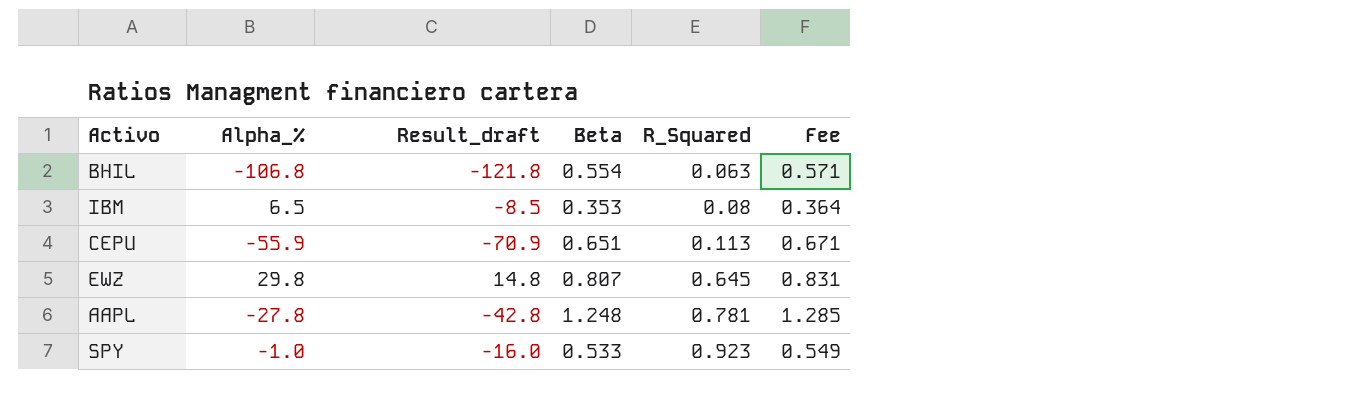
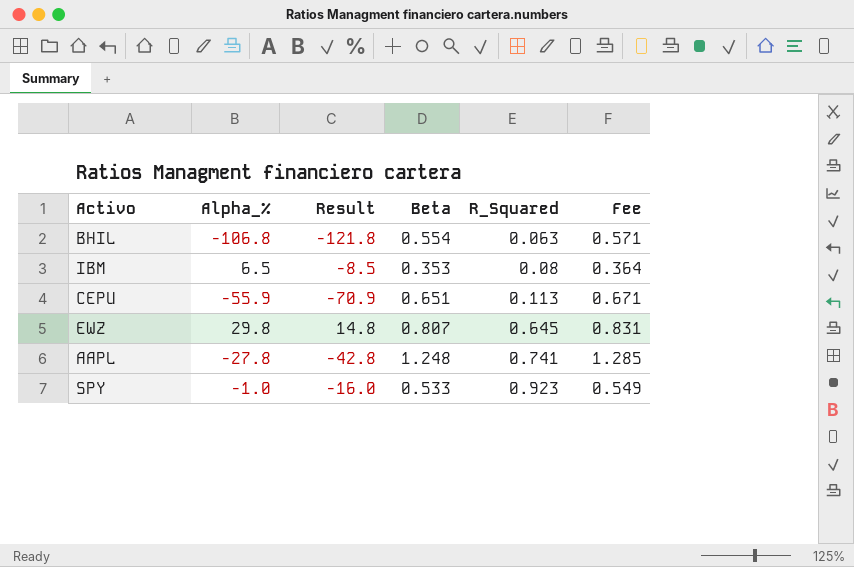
column name: Result_draft -> Result
AAPL | R_Squared: 0.781 -> 0.741

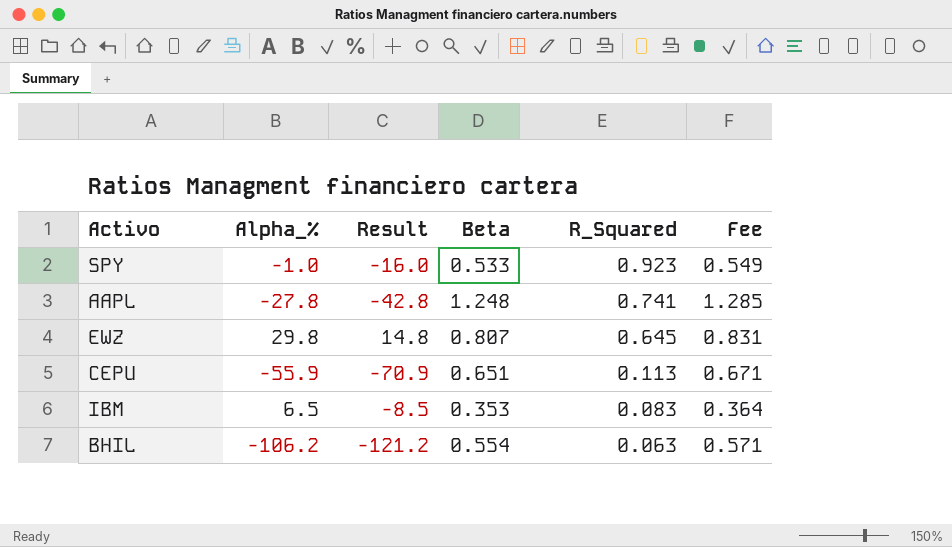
row order: R_Squared ascending -> R_Squared descending
IBM | R_Squared: 0.08 -> 0.083
BHIL | Alpha_%: -106.8 -> -106.2
BHIL | Result: -121.8 -> -121.2

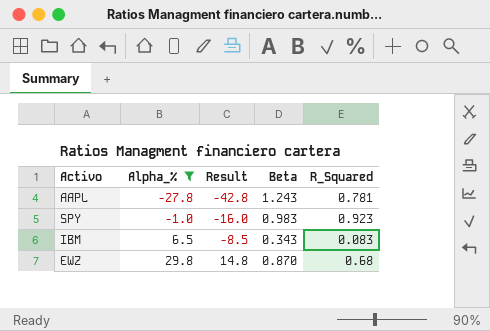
filter: none -> Alpha_% >= -27.8
row order: R_Squared descending -> Alpha_% ascending
column Fee | formula: [Beta] * 1.03 -> none
AAPL | Beta: 1.248 -> 1.243
AAPL | R_Squared: 0.741 -> 0.781
SPY | Beta: 0.533 -> 0.983
IBM | Beta: 0.353 -> 0.343
EWZ | Beta: 0.807 -> 0.870
EWZ | R_Squared: 0.645 -> 0.68

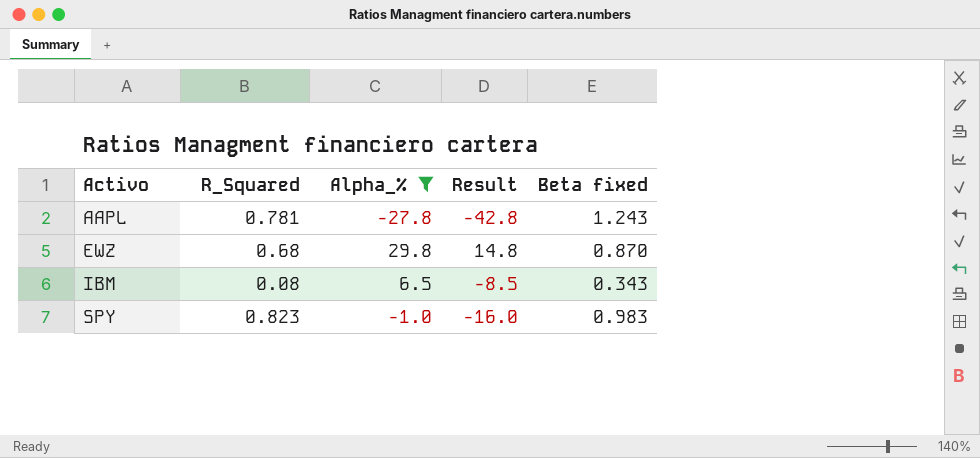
row order: Alpha_% ascending -> Activo ascending
column R_Squared | position: 5 -> 2
column name: Beta -> Beta fixed
IBM | R_Squared: 0.083 -> 0.08
SPY | R_Squared: 0.923 -> 0.823

